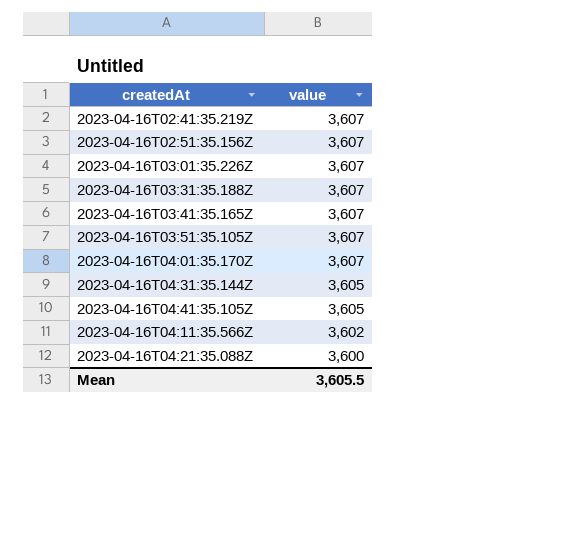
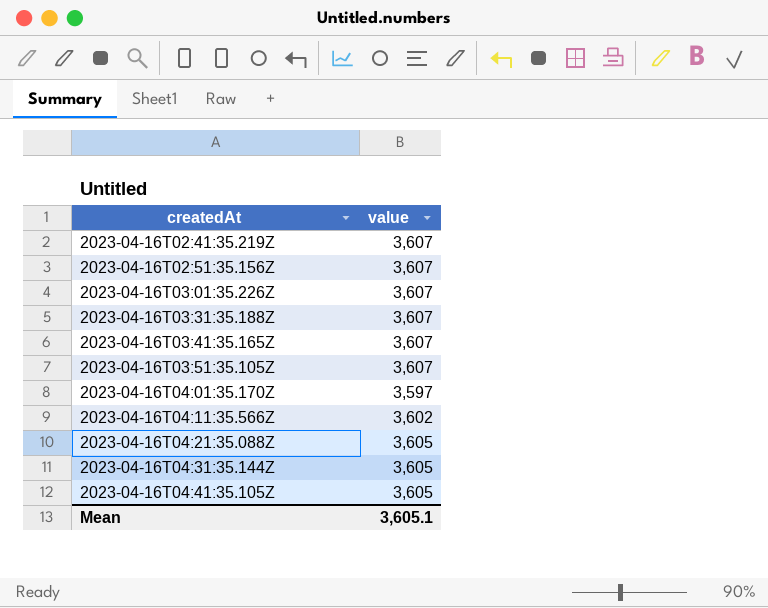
row order: value descending -> createdAt ascending
2023-04-16T04:01:35.170Z | value: 3,607 -> 3,597
2023-04-16T04:21:35.088Z | value: 3,600 -> 3,605
Mean | value: 3,605.5 -> 3,605.1

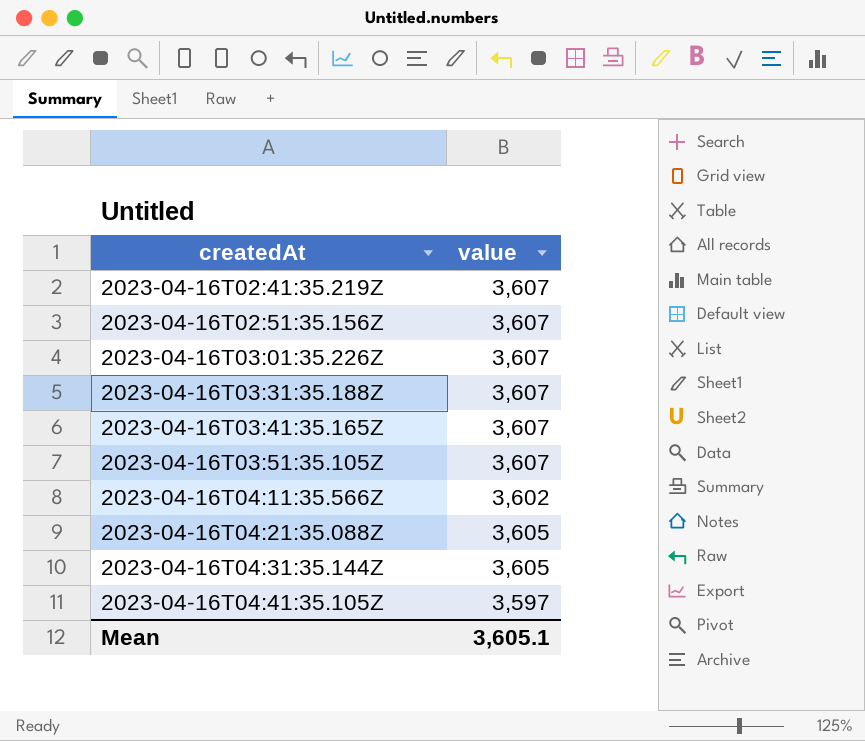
row 2023-04-16T04:01:35.170Z: 3,597 -> none
2023-04-16T04:41:35.105Z | value: 3,605 -> 3,597

